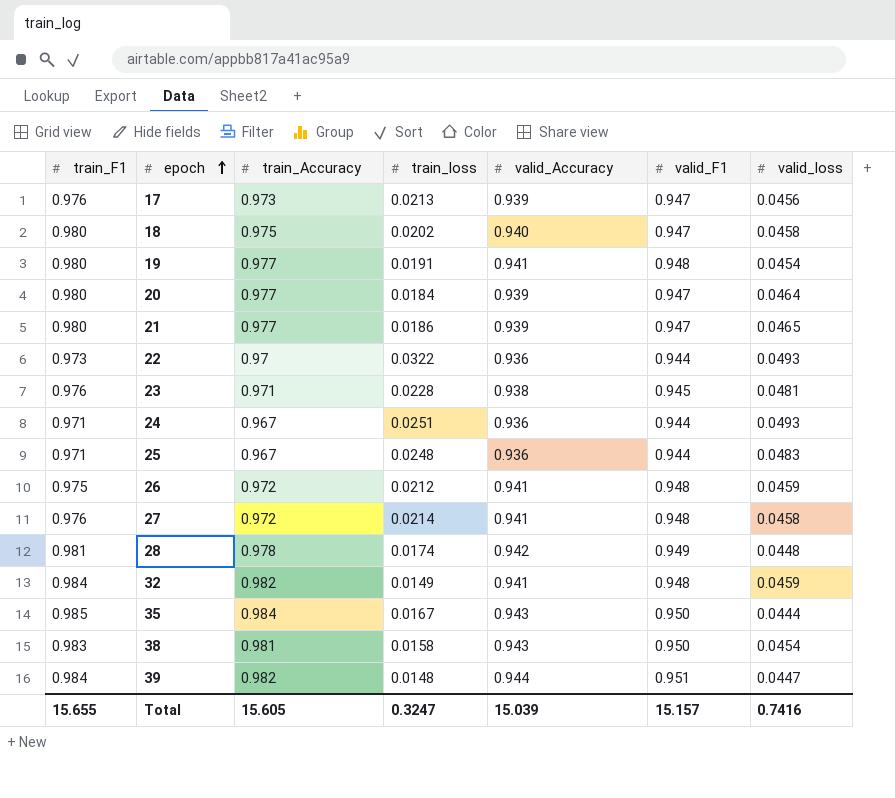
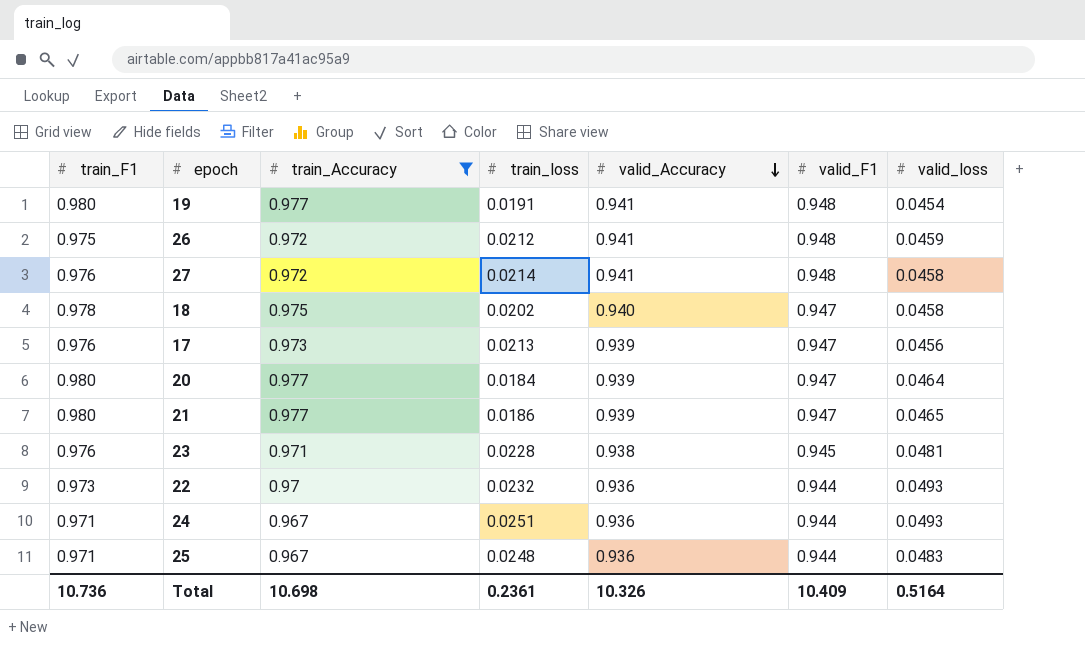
filter: none -> train_Accuracy <= 0.977
row order: epoch ascending -> valid_Accuracy descending
18 | train_F1: 0.980 -> 0.978
22 | train_loss: 0.0322 -> 0.0232
Total | train_F1: 15.655 -> 10.736
Total | train_Accuracy: 15.605 -> 10.698
Total | train_loss: 0.3247 -> 0.2361
Total | valid_Accuracy: 15.039 -> 10.326
Total | valid_F1: 15.157 -> 10.409
Total | valid_loss: 0.7416 -> 0.5164

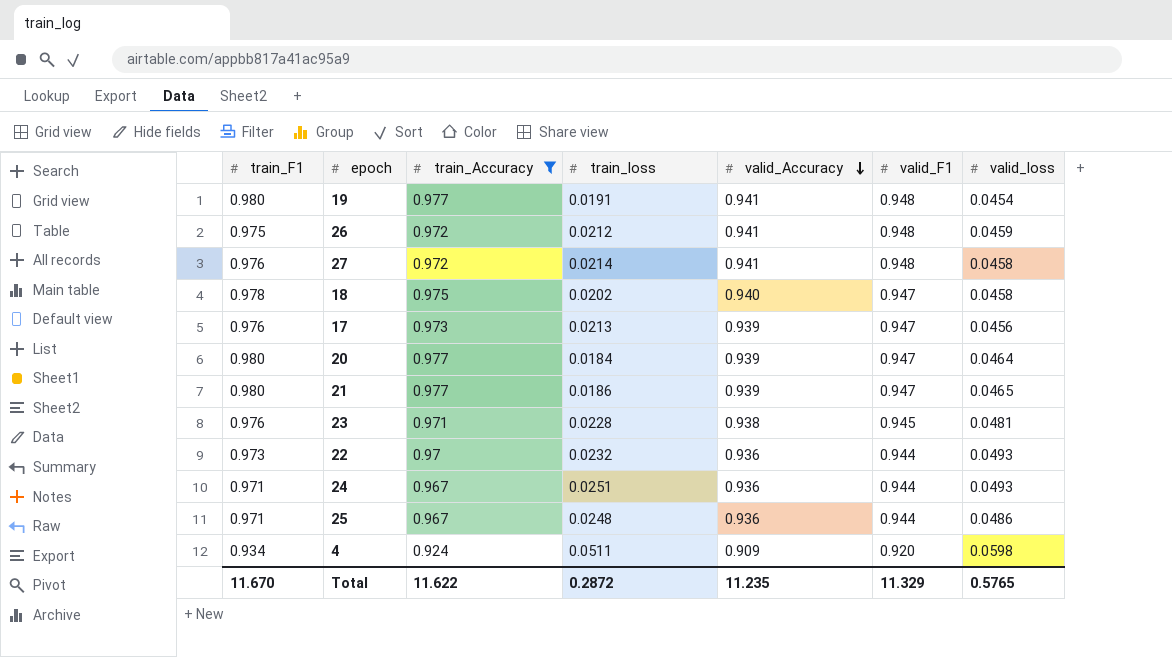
25 | valid_loss: 0.0483 -> 0.0486
row 4: none -> 0.934 | 0.924 | 0.0511 | 0.909 | 0.920 | 0.0598
Total | train_F1: 10.736 -> 11.670
Total | train_Accuracy: 10.698 -> 11.622
Total | train_loss: 0.2361 -> 0.2872
Total | valid_Accuracy: 10.326 -> 11.235
Total | valid_F1: 10.409 -> 11.329
Total | valid_loss: 0.5164 -> 0.5765

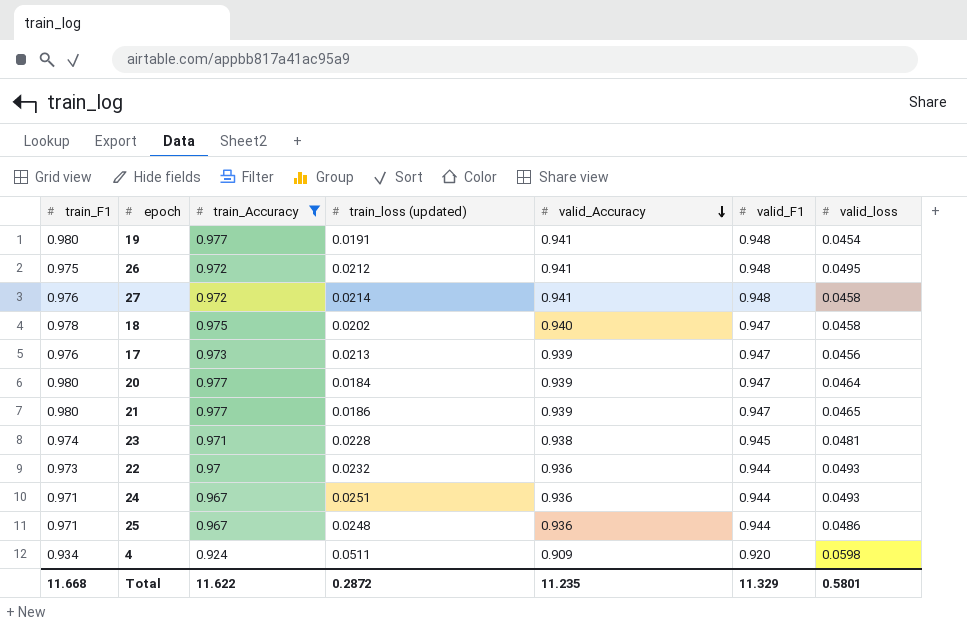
column name: train_loss -> train_loss (updated)
26 | valid_loss: 0.0459 -> 0.0495
23 | train_F1: 0.976 -> 0.974
Total | train_F1: 11.670 -> 11.668
Total | valid_loss: 0.5765 -> 0.5801

